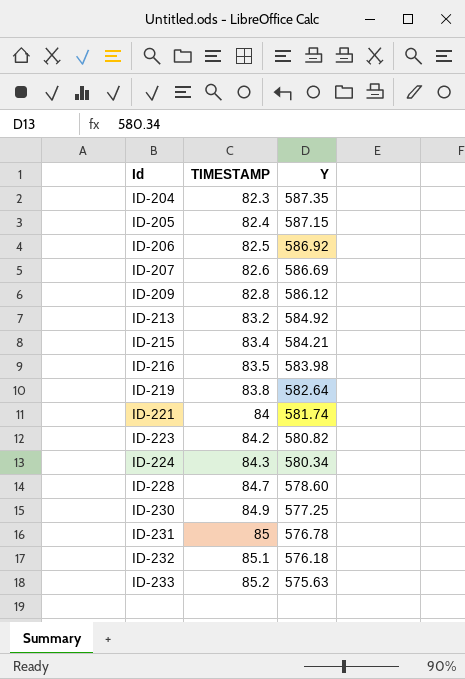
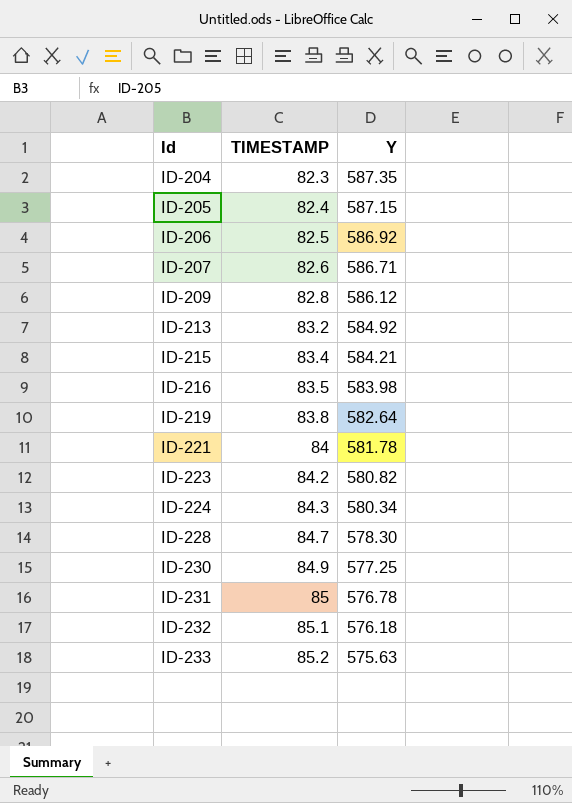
ID-207 | Y: 586.69 -> 586.71
ID-221 | Y: 581.74 -> 581.78
ID-228 | Y: 578.60 -> 578.30

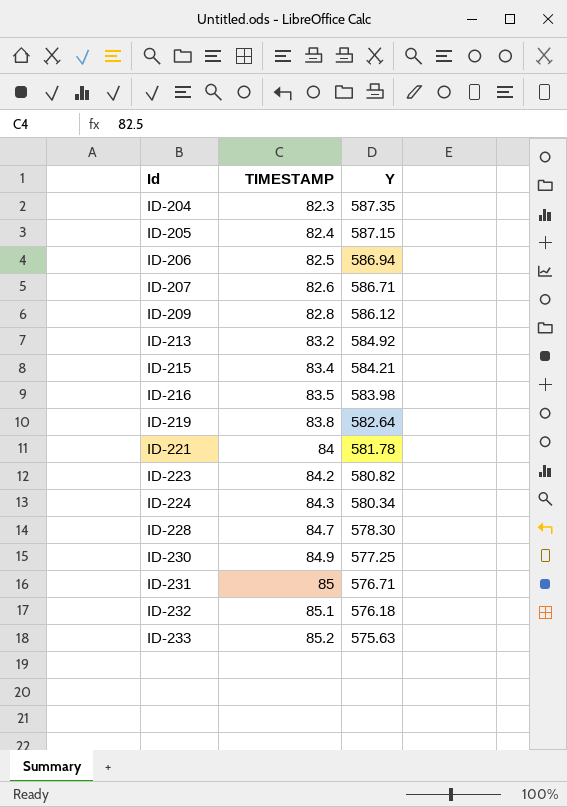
ID-206 | Y: 586.92 -> 586.94
ID-231 | Y: 576.78 -> 576.71

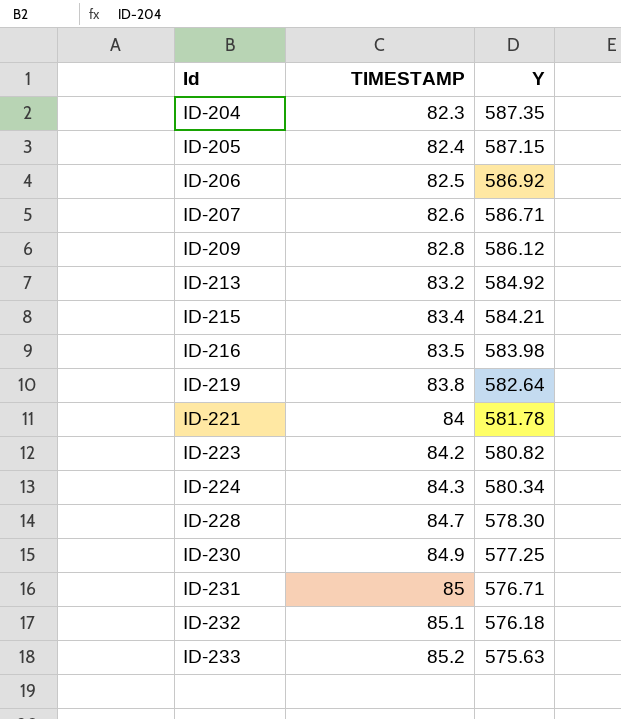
ID-206 | Y: 586.94 -> 586.92

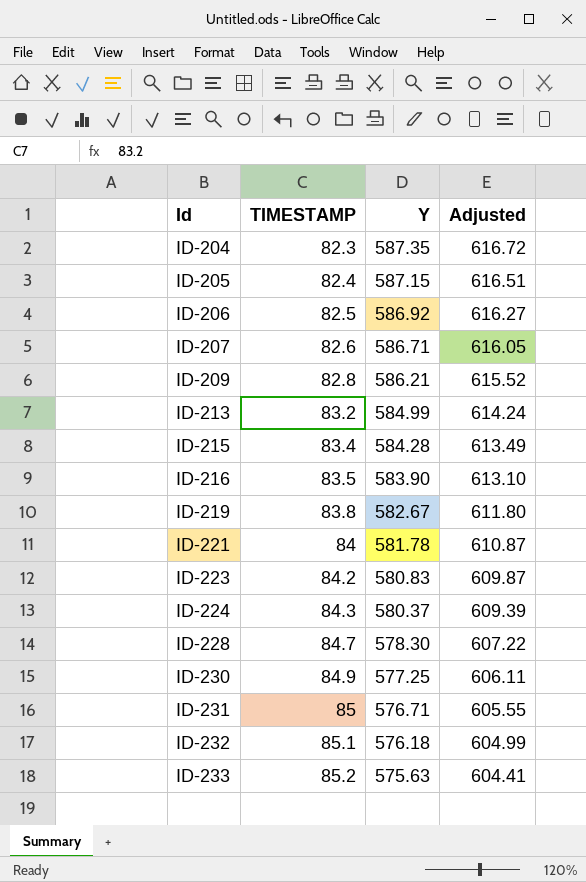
column Adjusted | formula: none -> [Y] * 1.05
ID-209 | Y: 586.12 -> 586.21
ID-213 | Y: 584.92 -> 584.99
ID-215 | Y: 584.21 -> 584.28
ID-216 | Y: 583.98 -> 583.90
ID-219 | Y: 582.64 -> 582.67
ID-223 | Y: 580.82 -> 580.83
ID-224 | Y: 580.34 -> 580.37

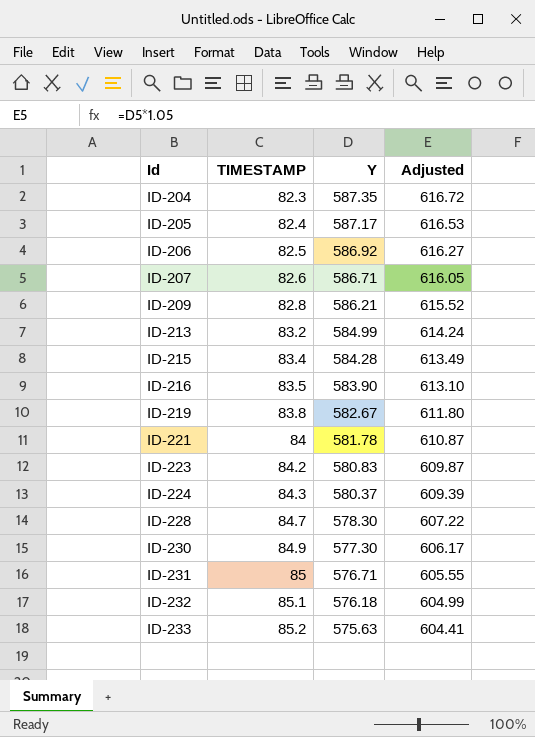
ID-205 | Y: 587.15 -> 587.17
ID-205 | Adjusted: 616.51 -> 616.53
ID-230 | Y: 577.25 -> 577.30
ID-230 | Adjusted: 606.11 -> 606.17

